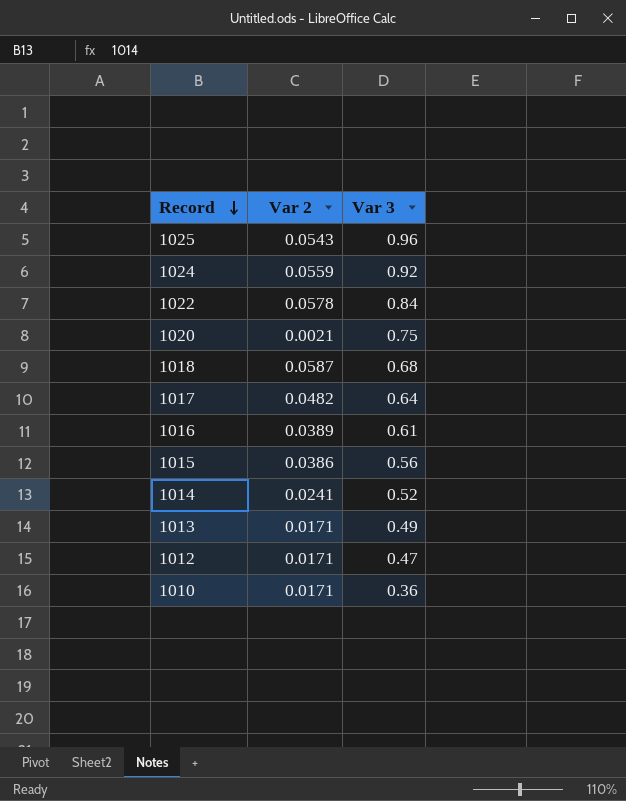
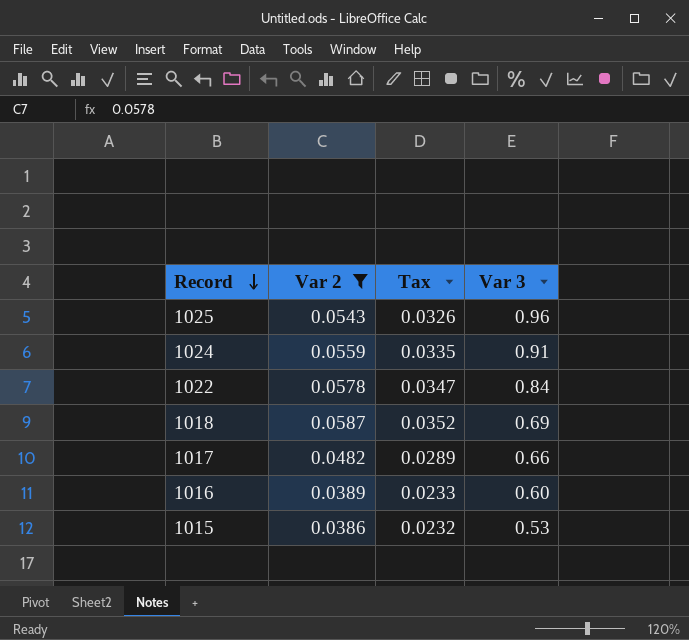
filter: none -> Var 2 >= 0.0386
column Tax | formula: none -> [Var 2] * 0.6
1024 | Var 3: 0.92 -> 0.91
1018 | Var 3: 0.68 -> 0.69
1017 | Var 3: 0.64 -> 0.66
1016 | Var 3: 0.61 -> 0.60
1015 | Var 3: 0.56 -> 0.53

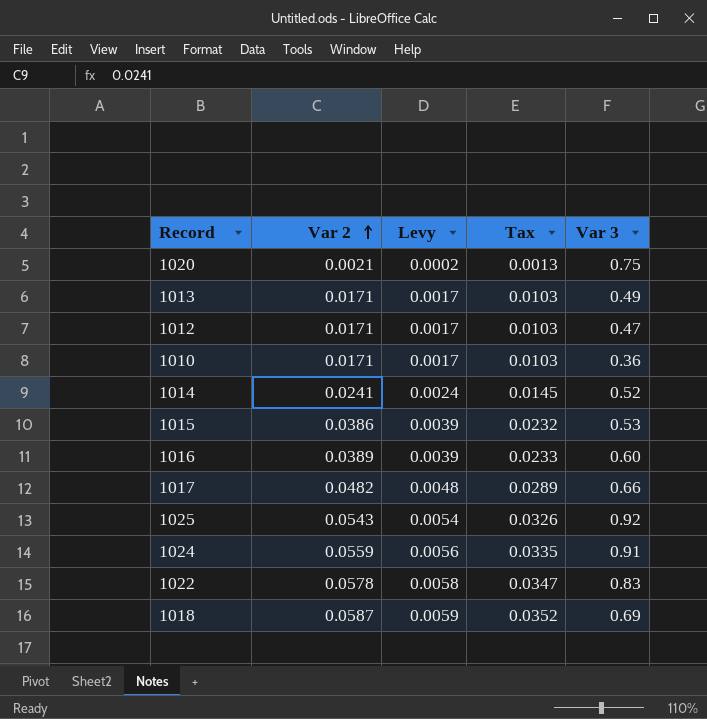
filter: Var 2 >= 0.0386 -> none
row order: Record descending -> Var 2 ascending
column Levy | formula: none -> [Var 2] * 0.1
1025 | Var 3: 0.96 -> 0.92
1022 | Var 3: 0.84 -> 0.83

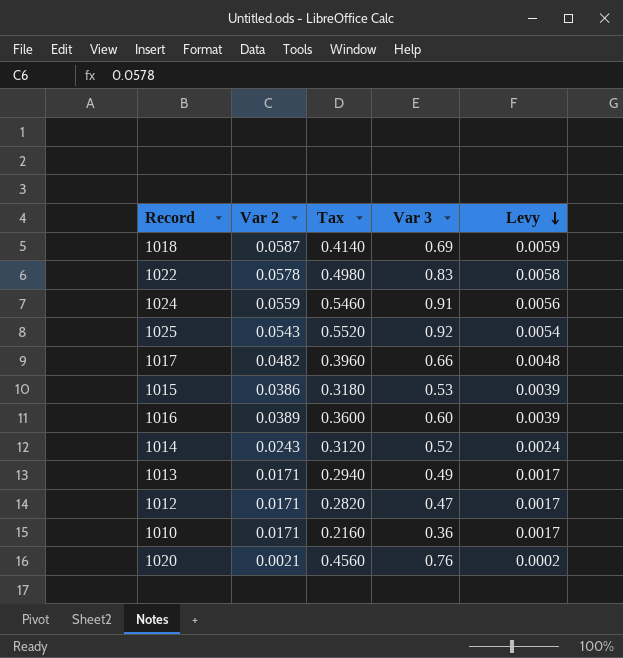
row order: Var 2 ascending -> Levy descending
column Tax | formula: [Var 2] * 0.6 -> [Var 3] * 0.6
column Levy | position: 3 -> 5
1014 | Var 2: 0.0241 -> 0.0243
1020 | Var 3: 0.75 -> 0.76

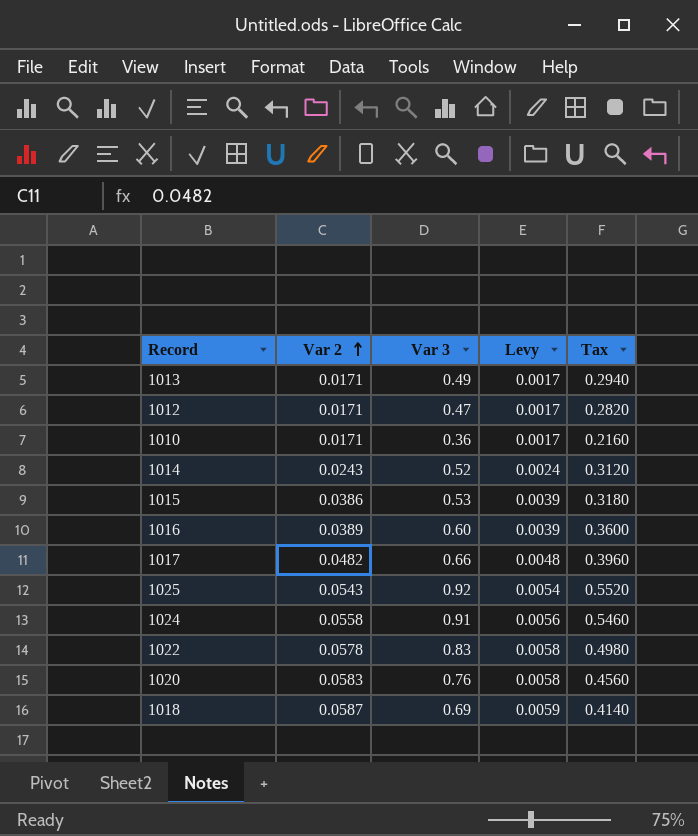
row order: Levy descending -> Var 2 ascending
column Tax | position: 3 -> 5
1024 | Var 2: 0.0559 -> 0.0558
1020 | Var 2: 0.0021 -> 0.0583
1020 | Levy: 0.0002 -> 0.0058

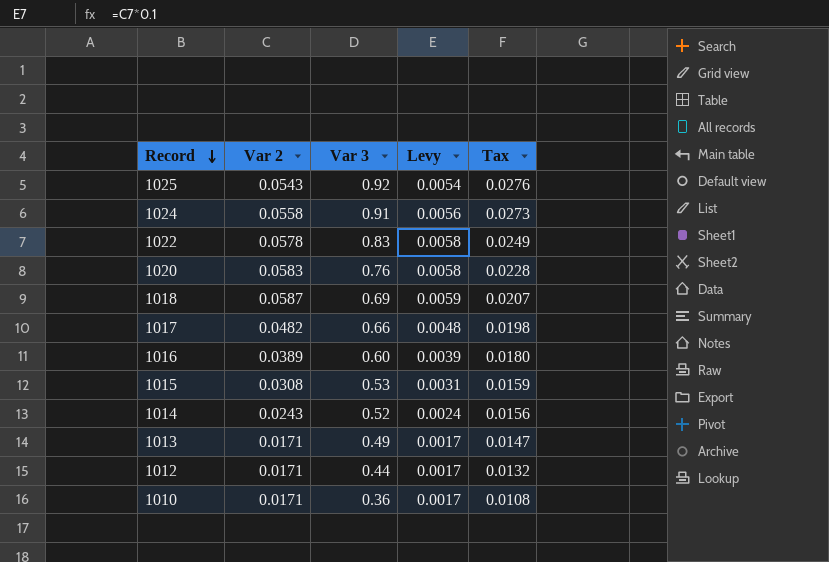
row order: Var 2 ascending -> Record descending
column Tax | formula: [Var 3] * 0.6 -> [Var 3] * 0.03
1015 | Var 2: 0.0386 -> 0.0308
1015 | Levy: 0.0039 -> 0.0031
1012 | Var 3: 0.47 -> 0.44

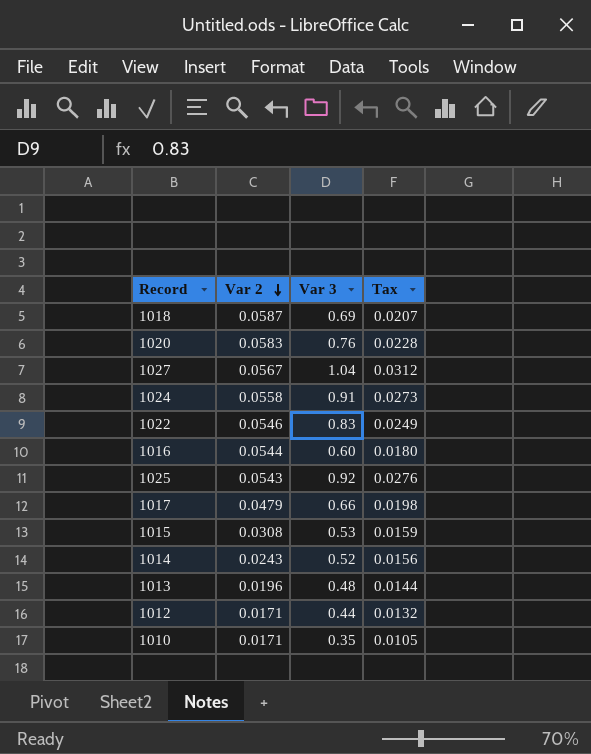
row order: Record descending -> Var 2 descending
column Levy | formula: [Var 2] * 0.1 -> none
row 1027: none -> 0.0567 | 1.04 | 0.0312
1022 | Var 2: 0.0578 -> 0.0546
1016 | Var 2: 0.0389 -> 0.0544
1017 | Var 2: 0.0482 -> 0.0479
1013 | Var 2: 0.0171 -> 0.0196
1013 | Var 3: 0.49 -> 0.48
1013 | Tax: 0.0147 -> 0.0144
1010 | Var 3: 0.36 -> 0.35
1010 | Tax: 0.0108 -> 0.0105

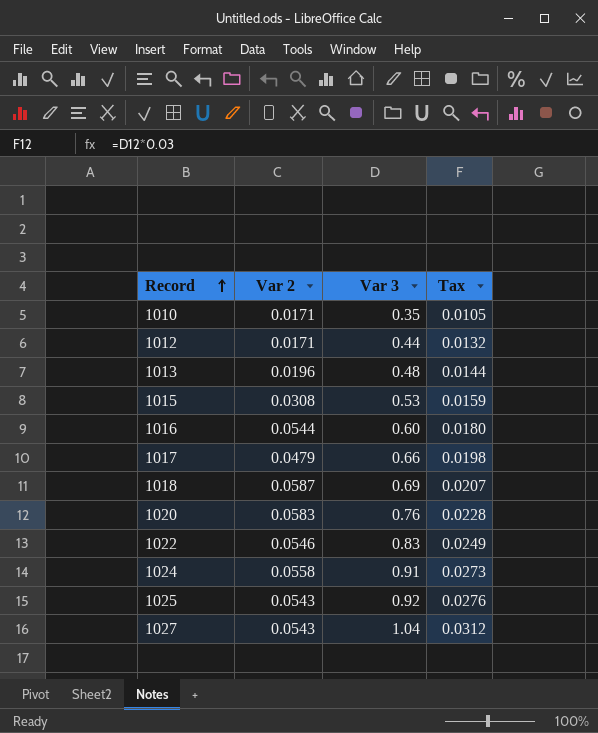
row order: Var 2 descending -> Record ascending
row 1014: 0.0243 | 0.52 | 0.0156 -> none
1027 | Var 2: 0.0567 -> 0.0543

